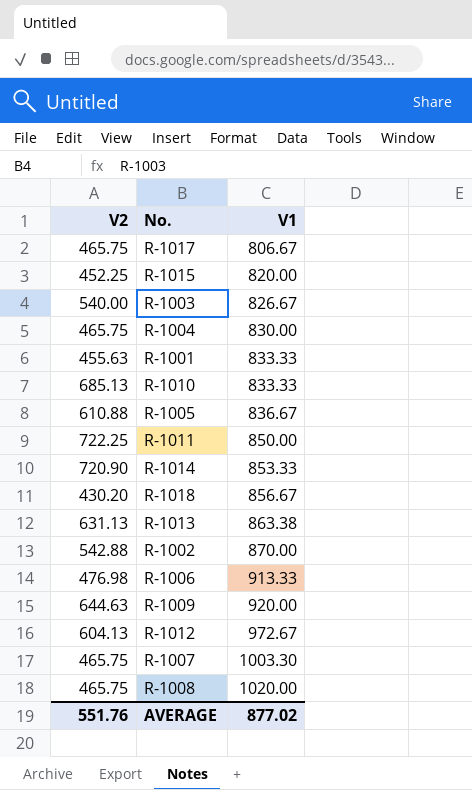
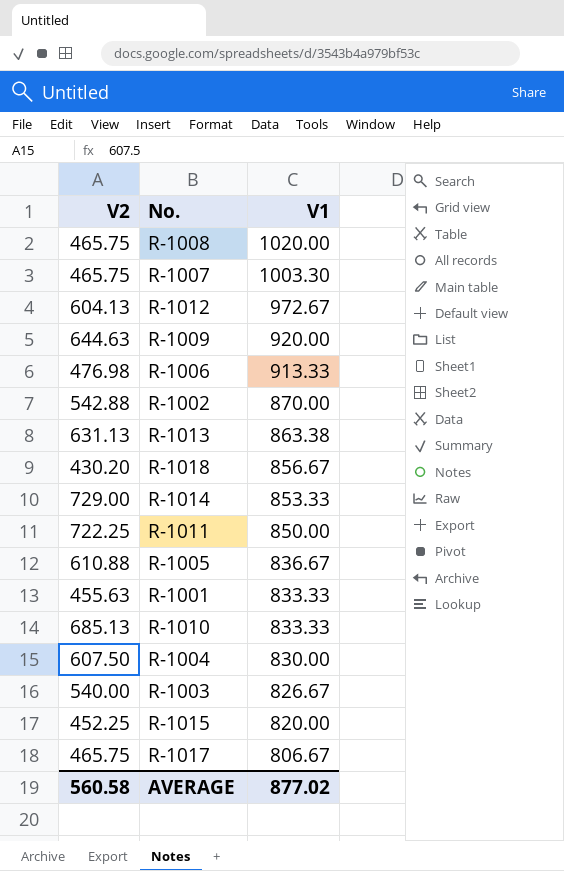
row order: V1 ascending -> V1 descending
R-1014 | V2: 720.90 -> 729.00
R-1004 | V2: 465.75 -> 607.50
AVERAGE | V2: 551.76 -> 560.58

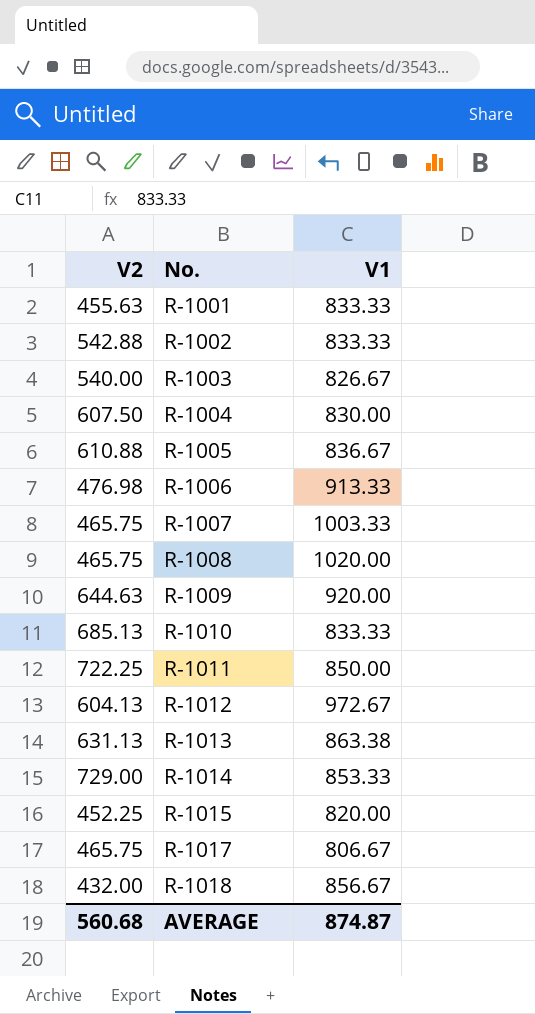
row order: V1 descending -> No. ascending
R-1002 | V1: 870.00 -> 833.33
R-1007 | V1: 1003.30 -> 1003.33
R-1018 | V2: 430.20 -> 432.00
AVERAGE | V2: 560.58 -> 560.68
AVERAGE | V1: 877.02 -> 874.87

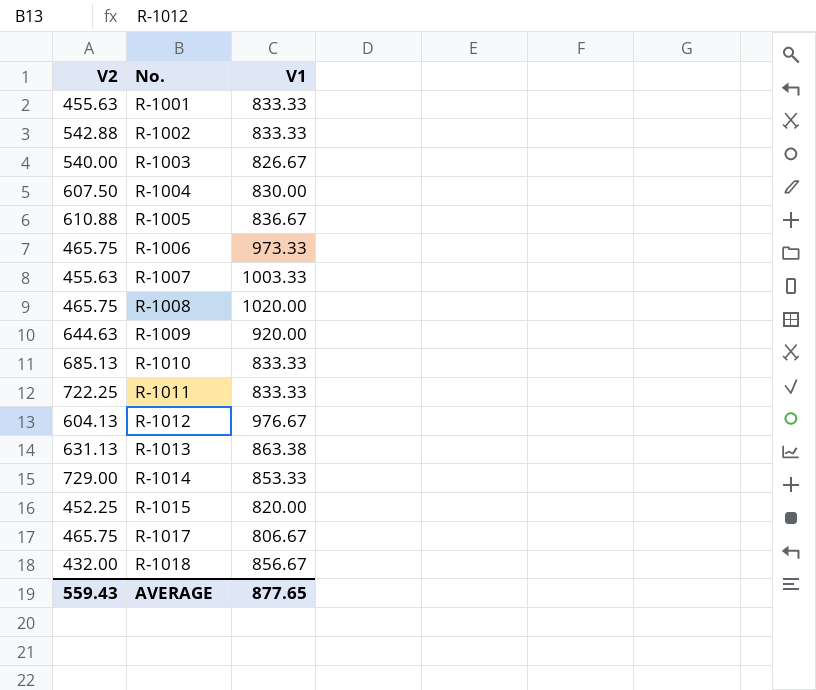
R-1006 | V2: 476.98 -> 465.75
R-1006 | V1: 913.33 -> 973.33
R-1007 | V2: 465.75 -> 455.63
R-1011 | V1: 850.00 -> 833.33
R-1012 | V1: 972.67 -> 976.67
AVERAGE | V2: 560.68 -> 559.43
AVERAGE | V1: 874.87 -> 877.65

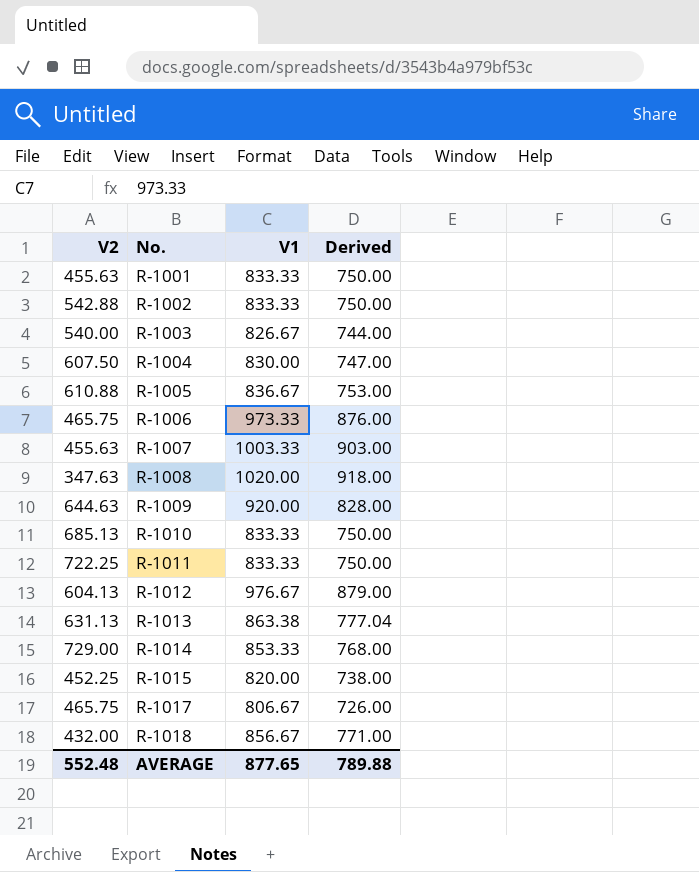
column Derived | formula: none -> [V1] * 0.9
R-1008 | V2: 465.75 -> 347.63
AVERAGE | V2: 559.43 -> 552.48

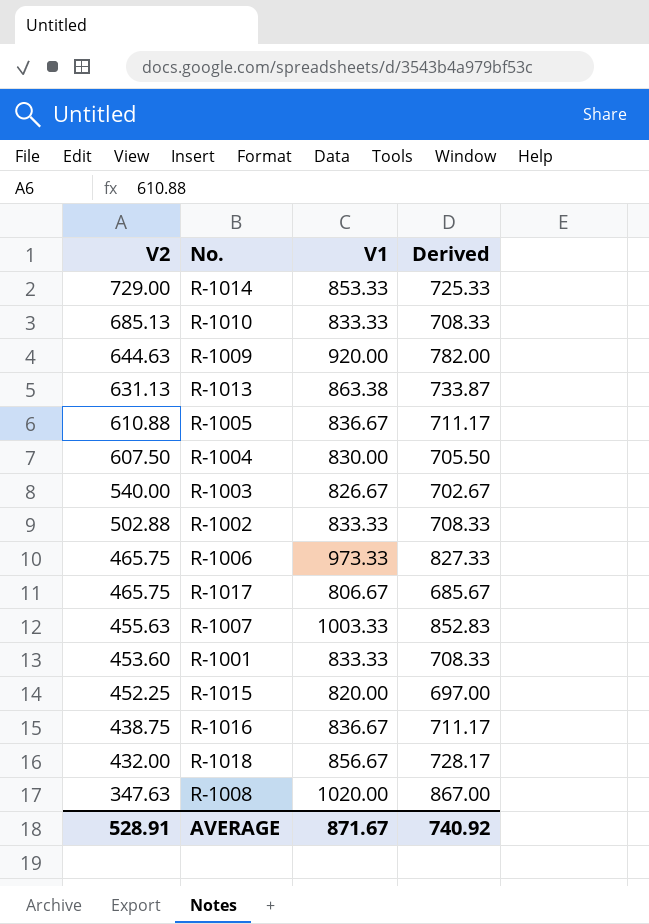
row order: No. ascending -> V2 descending
column Derived | formula: [V1] * 0.9 -> [V1] * 0.85
row R-1011: 722.25 | 833.33 | 750.00 -> none
row R-1012: 604.13 | 976.67 | 879.00 -> none
R-1002 | V2: 542.88 -> 502.88
R-1001 | V2: 455.63 -> 453.60
row R-1016: none -> 438.75 | 836.67 | 711.17
AVERAGE | V2: 552.48 -> 528.91
AVERAGE | V1: 877.65 -> 871.67
AVERAGE | Derived: 789.88 -> 740.92

